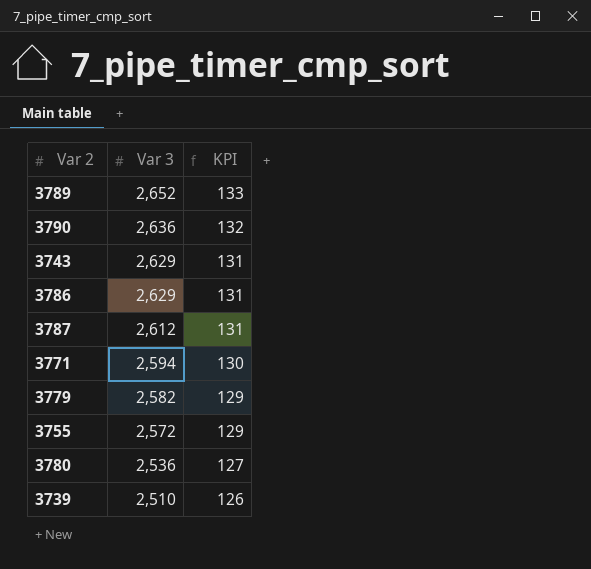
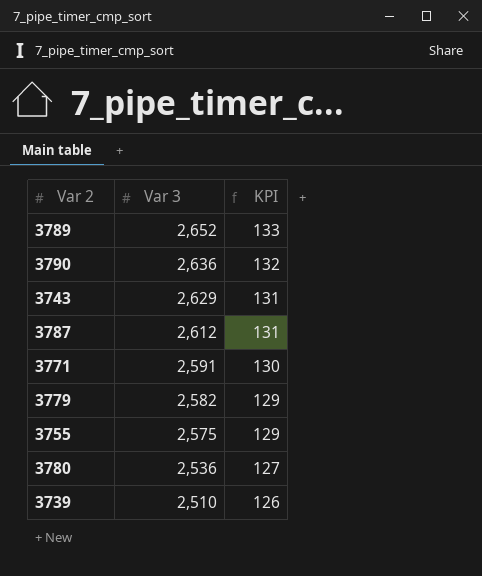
row 3786: 2,629 | 131 -> none
3771 | Var 3: 2,594 -> 2,591
3755 | Var 3: 2,572 -> 2,575

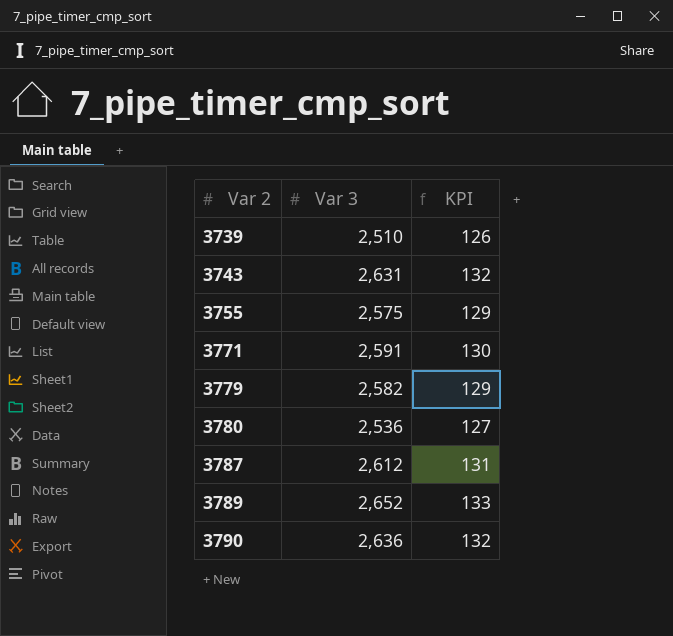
row order: Var 3 descending -> Var 2 ascending
3743 | Var 3: 2,629 -> 2,631
3743 | KPI: 131 -> 132

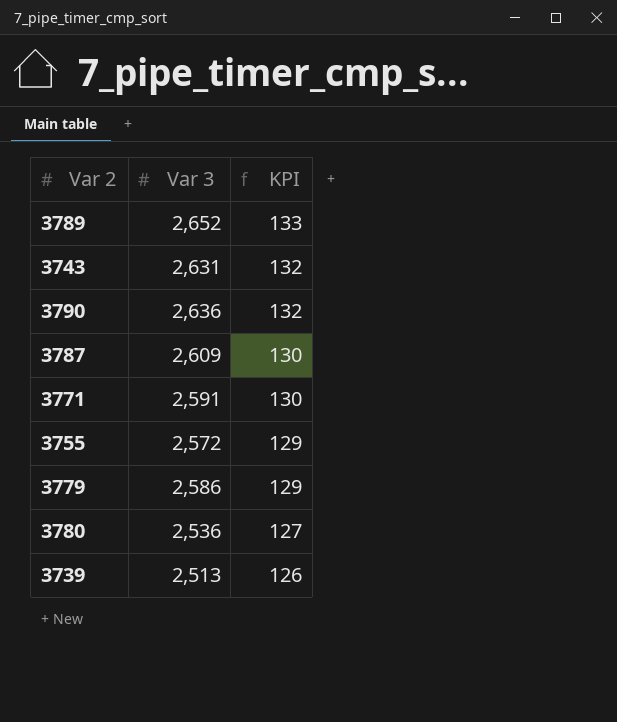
row order: Var 2 ascending -> KPI descending
3787 | Var 3: 2,612 -> 2,609
3787 | KPI: 131 -> 130
3755 | Var 3: 2,575 -> 2,572
3779 | Var 3: 2,582 -> 2,586
3739 | Var 3: 2,510 -> 2,513

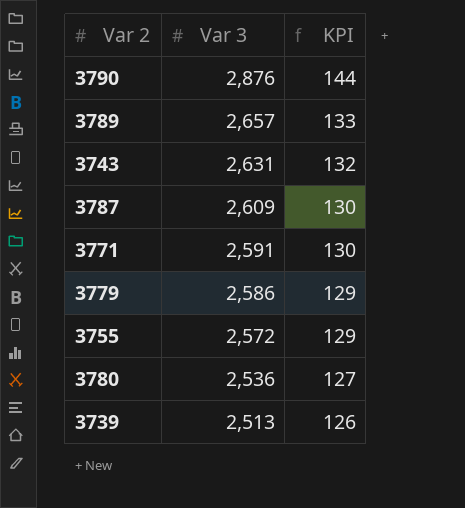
row order: KPI descending -> Var 3 descending
3790 | Var 3: 2,636 -> 2,876
3790 | KPI: 132 -> 144
3789 | Var 3: 2,652 -> 2,657

